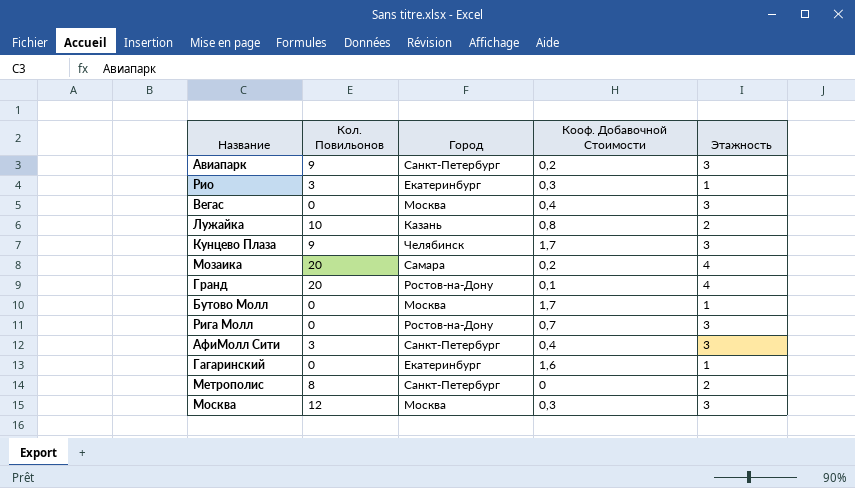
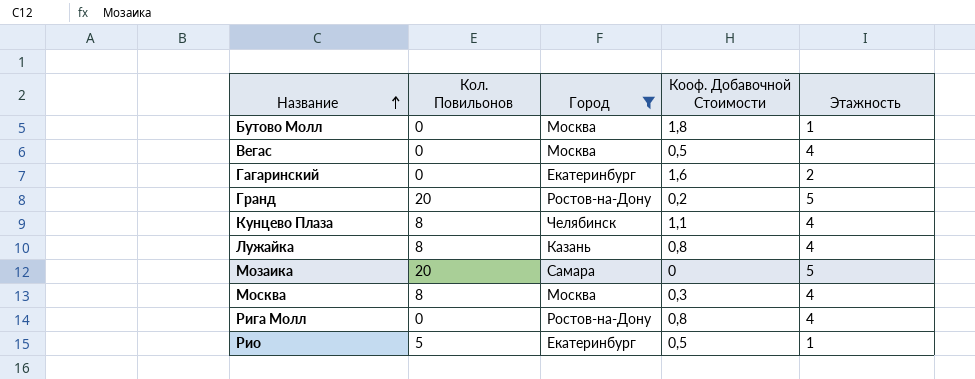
filter: none -> Город != Санкт-Петербург
row order: none -> Название ascending
Бутово Молл | Кооф. Добавочной Стоимости: 1,7 -> 1,8
Вегас | Кооф. Добавочной Стоимости: 0,4 -> 0,5
Вегас | Этажность: 3 -> 4
Гагаринский | Этажность: 1 -> 2
Гранд | Кооф. Добавочной Стоимости: 0,1 -> 0,2
Гранд | Этажность: 4 -> 5
Кунцево Плаза | Кол. Повильонов: 9 -> 8
Кунцево Плаза | Кооф. Добавочной Стоимости: 1,7 -> 1,1
Кунцево Плаза | Этажность: 3 -> 4
Лужайка | Кол. Повильонов: 10 -> 8
Лужайка | Этажность: 2 -> 4
Мозаика | Кооф. Добавочной Стоимости: 0,2 -> 0
Мозаика | Этажность: 4 -> 5
Москва | Кол. Повильонов: 12 -> 8
Москва | Этажность: 3 -> 4
Рига Молл | Кооф. Добавочной Стоимости: 0,7 -> 0,8
Рига Молл | Этажность: 3 -> 4
Рио | Кол. Повильонов: 3 -> 5
Рио | Кооф. Добавочной Стоимости: 0,3 -> 0,5

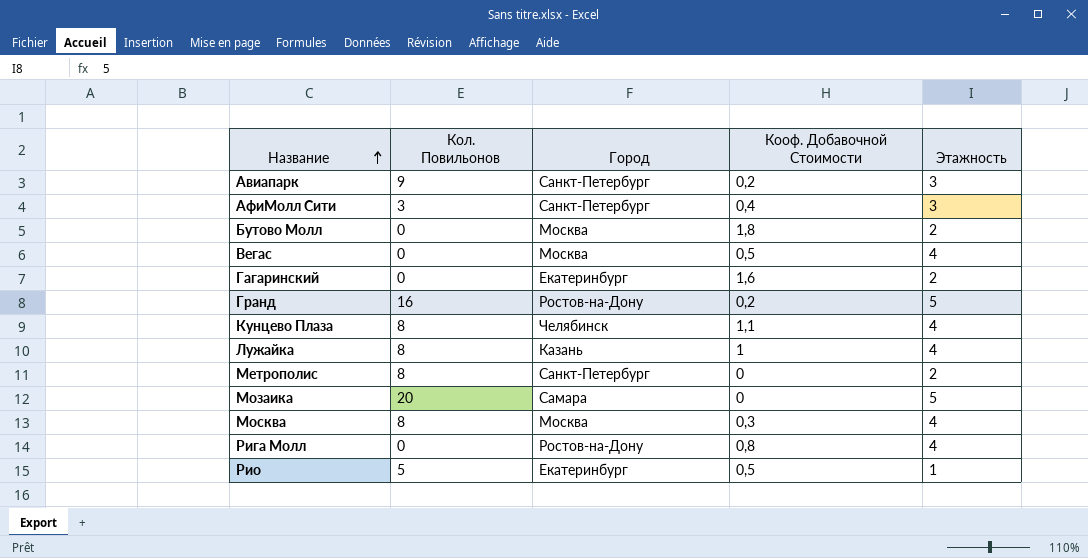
filter: Город != Санкт-Петербург -> none
Бутово Молл | Этажность: 1 -> 2
Гранд | Кол. Повильонов: 20 -> 16
Лужайка | Кооф. Добавочной Стоимости: 0,8 -> 1

